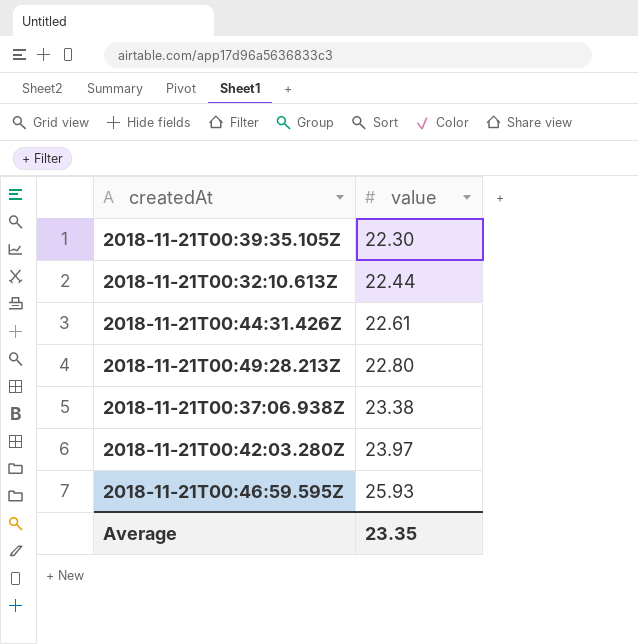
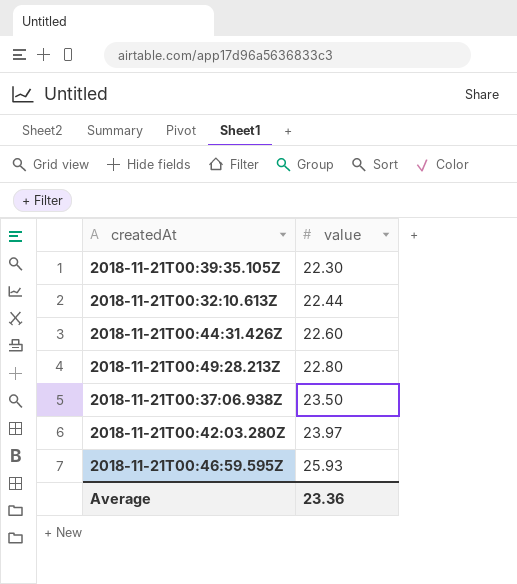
2018-11-21T00:44:31.426Z | value: 22.61 -> 22.60
2018-11-21T00:37:06.938Z | value: 23.38 -> 23.50
Average | value: 23.35 -> 23.36

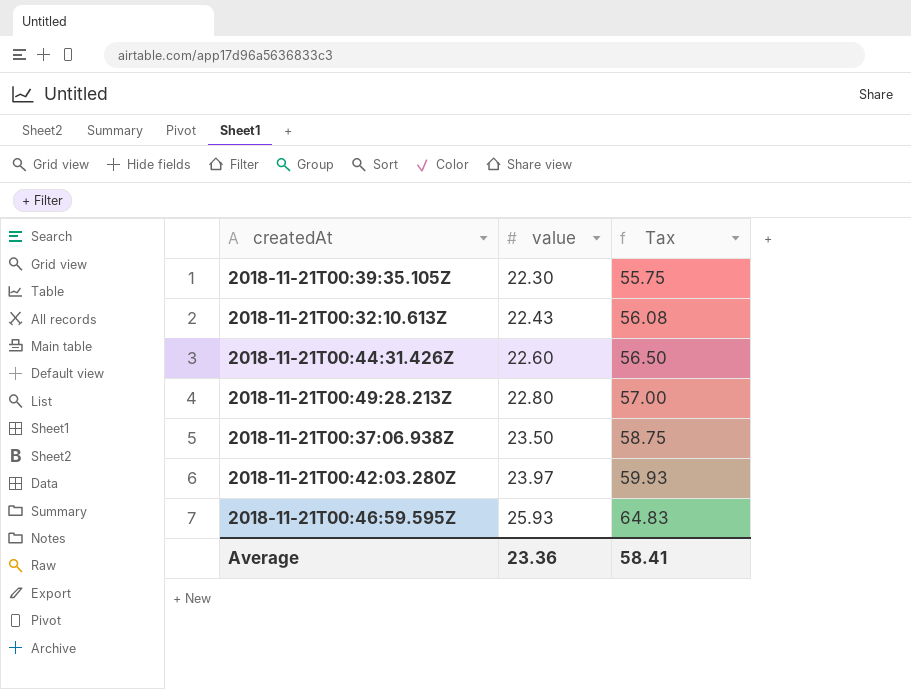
column Tax | formula: none -> [value] * 2.5
2018-11-21T00:32:10.613Z | value: 22.44 -> 22.43

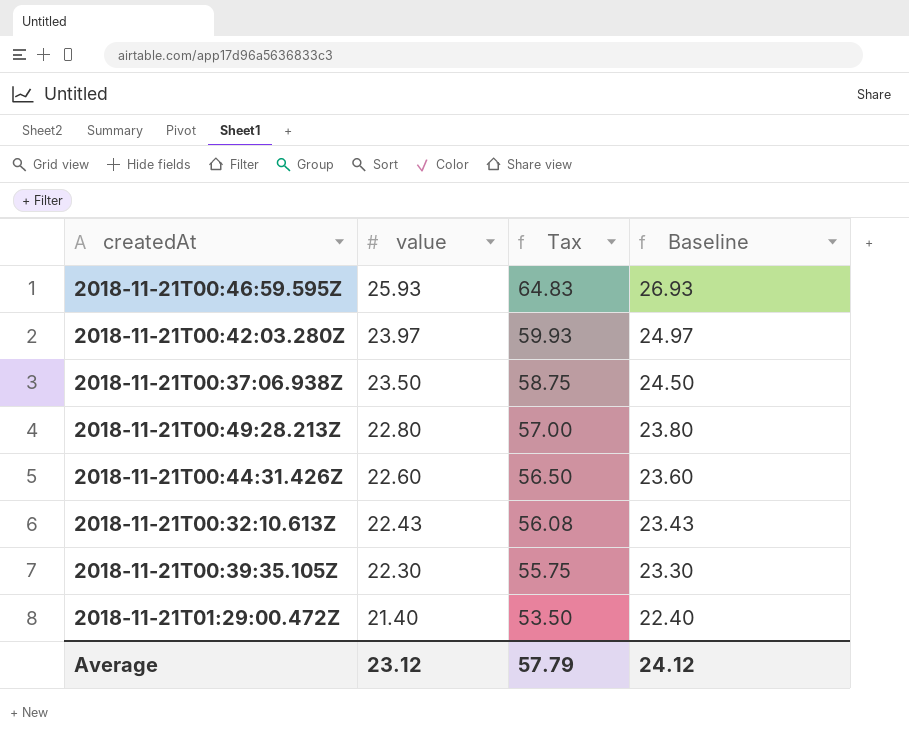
row order: value ascending -> value descending
column Baseline | formula: none -> [value] + 1
row 2018-11-21T01:29:00.472Z: none -> 21.40 | 53.50 | 22.40
Average | value: 23.36 -> 23.12
Average | Tax: 58.41 -> 57.79

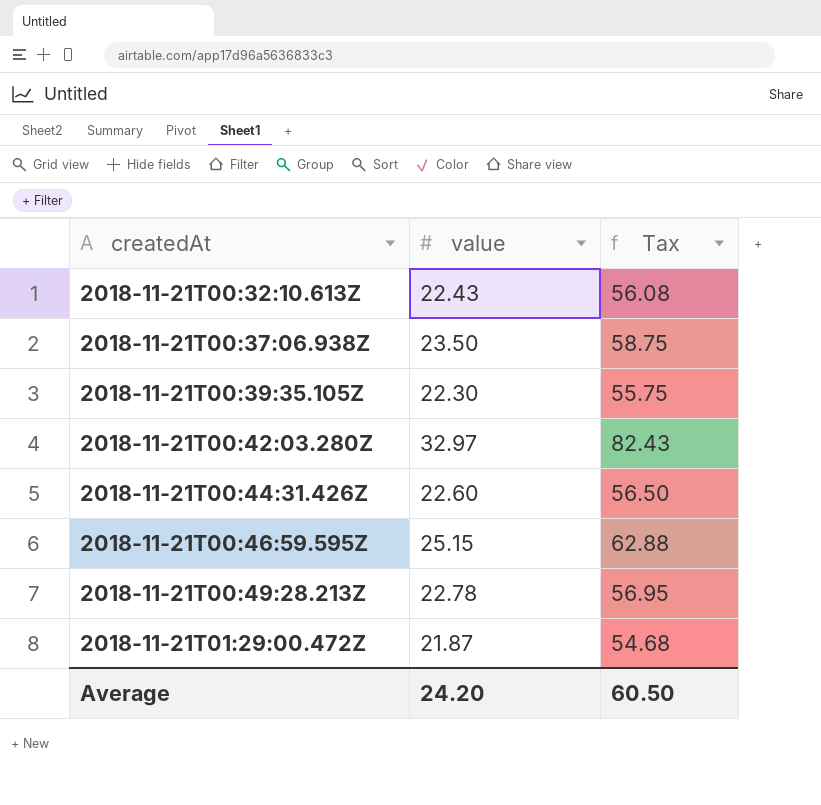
row order: value descending -> createdAt ascending
column Baseline | formula: [value] + 1 -> none
2018-11-21T00:42:03.280Z | value: 23.97 -> 32.97
2018-11-21T00:42:03.280Z | Tax: 59.93 -> 82.43
2018-11-21T00:46:59.595Z | value: 25.93 -> 25.15
2018-11-21T00:46:59.595Z | Tax: 64.83 -> 62.88
2018-11-21T00:49:28.213Z | value: 22.80 -> 22.78
2018-11-21T00:49:28.213Z | Tax: 57.00 -> 56.95
2018-11-21T01:29:00.472Z | value: 21.40 -> 21.87
2018-11-21T01:29:00.472Z | Tax: 53.50 -> 54.68
Average | value: 23.12 -> 24.20
Average | Tax: 57.79 -> 60.50

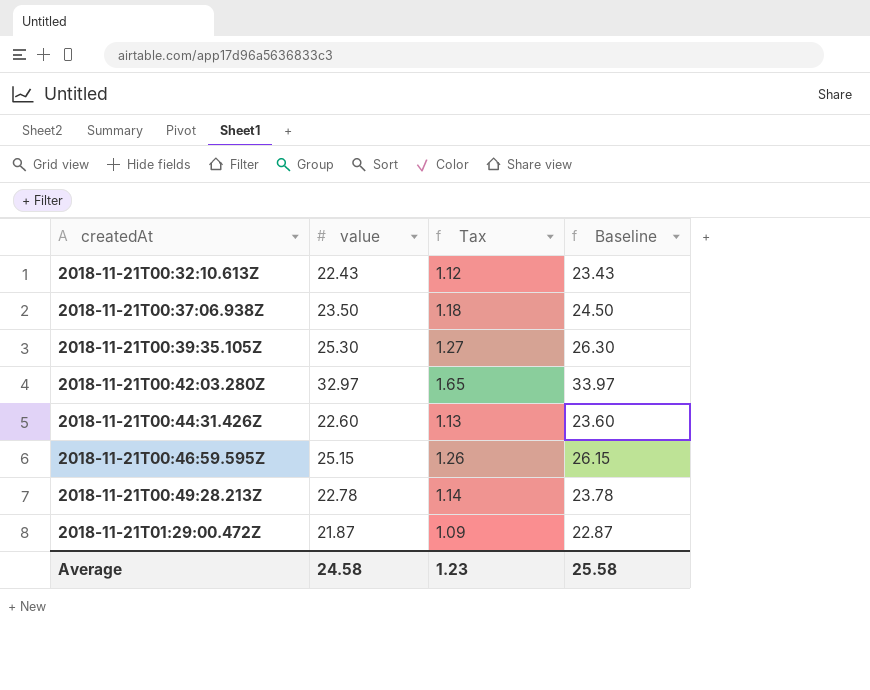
column Tax | formula: [value] * 2.5 -> [value] * 0.05
column Baseline | formula: none -> [value] + 1
2018-11-21T00:39:35.105Z | value: 22.30 -> 25.30
Average | value: 24.20 -> 24.58
Average | Tax: 60.50 -> 1.23

